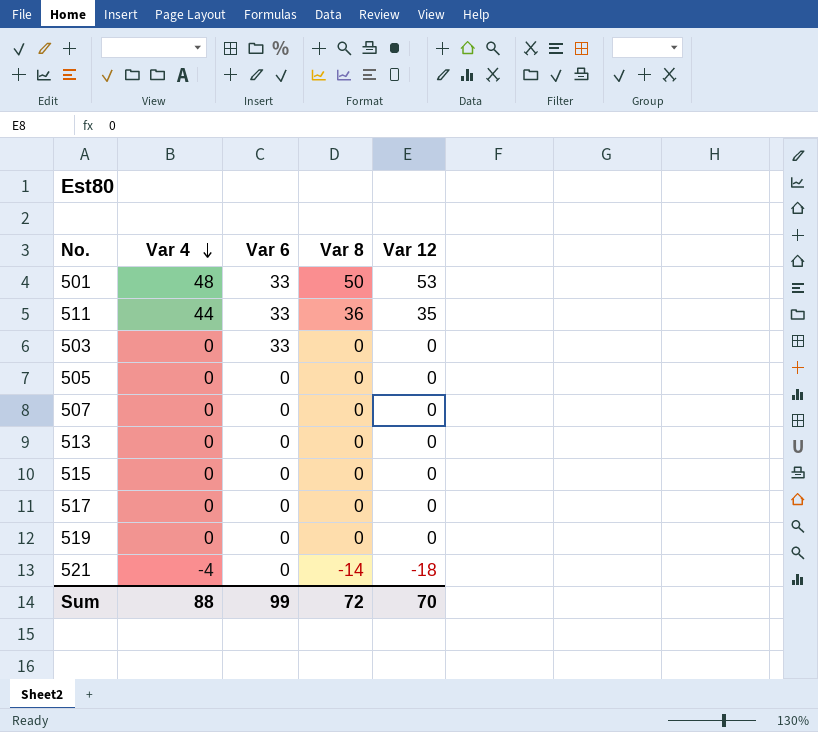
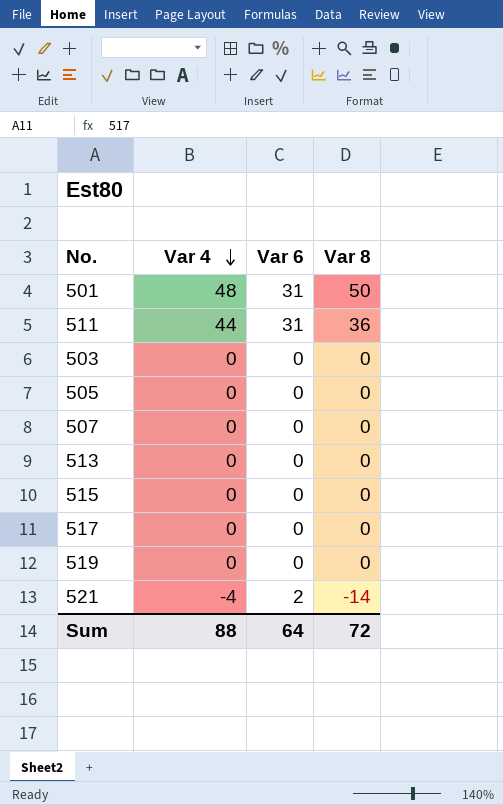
column Var 12 | position: 5 -> none
501 | Var 6: 33 -> 31
511 | Var 6: 33 -> 31
503 | Var 6: 33 -> 0
521 | Var 6: 0 -> 2
Sum | Var 6: 99 -> 64

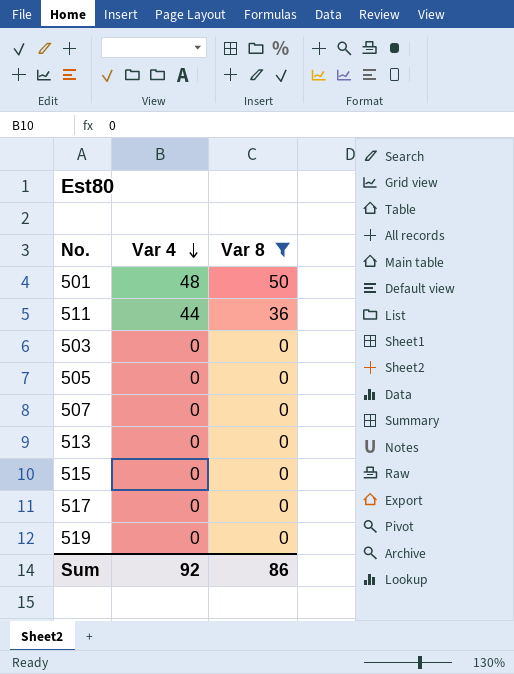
filter: none -> Var 8 != -14
column Var 6 | position: 3 -> none
Sum | Var 4: 88 -> 92
Sum | Var 8: 72 -> 86

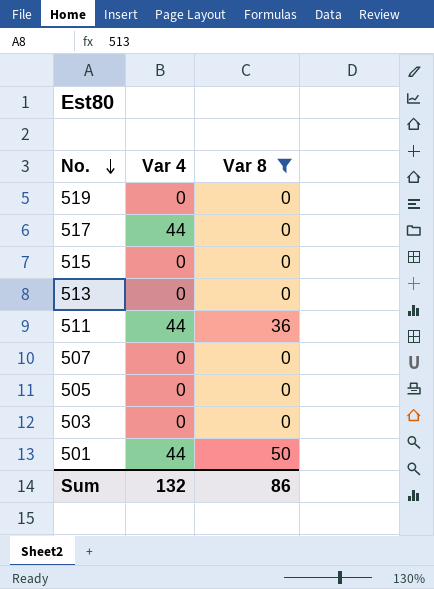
row order: Var 4 descending -> No. descending
517 | Var 4: 0 -> 44
501 | Var 4: 48 -> 44
Sum | Var 4: 92 -> 132

